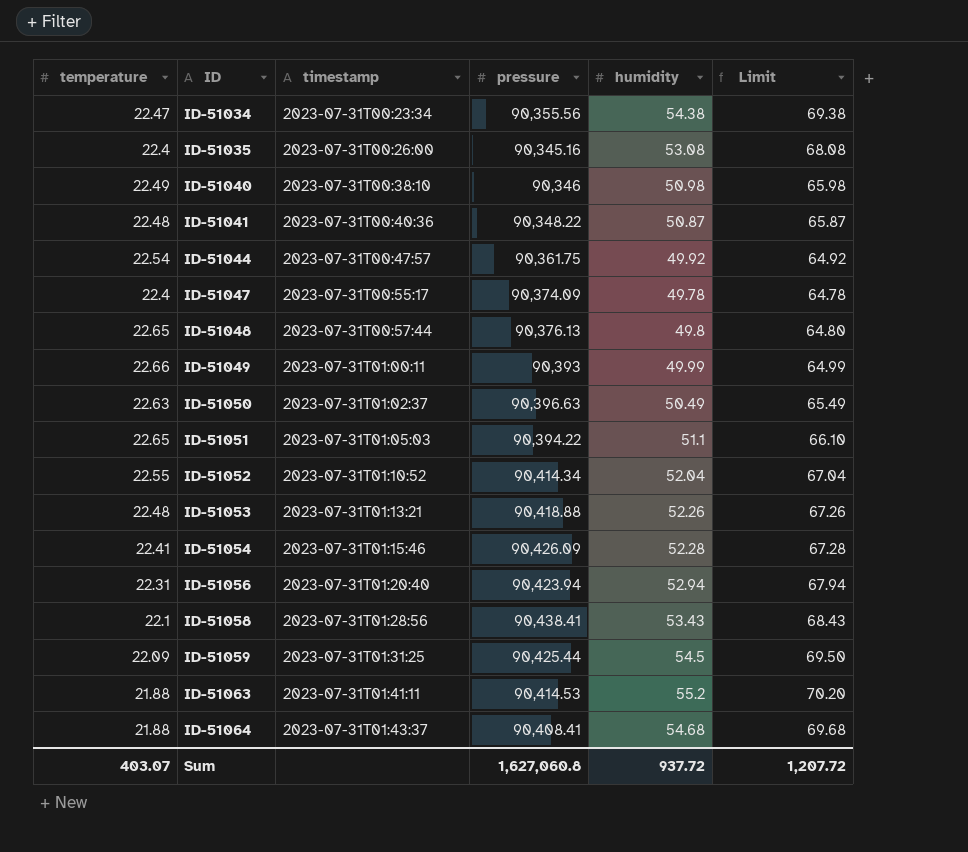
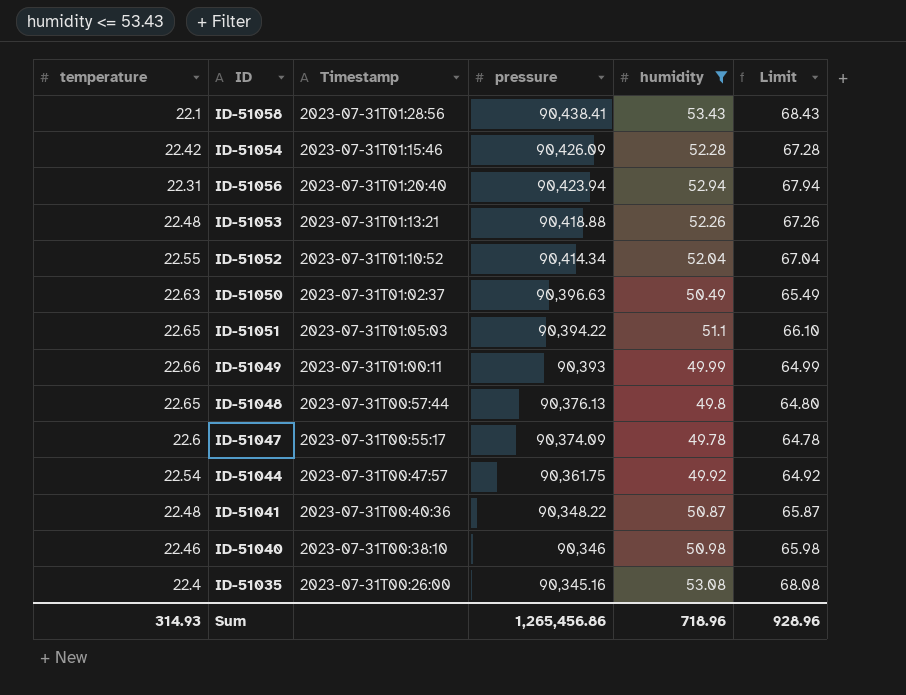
filter: none -> humidity <= 53.43
row order: ID ascending -> pressure descending
column name: timestamp -> Timestamp
ID-51054 | temperature: 22.41 -> 22.42
ID-51047 | temperature: 22.4 -> 22.6
ID-51040 | temperature: 22.49 -> 22.46
Sum | temperature: 403.07 -> 314.93
Sum | pressure: 1,627,060.8 -> 1,265,456.86
Sum | humidity: 937.72 -> 718.96
Sum | Limit: 1,207.72 -> 928.96

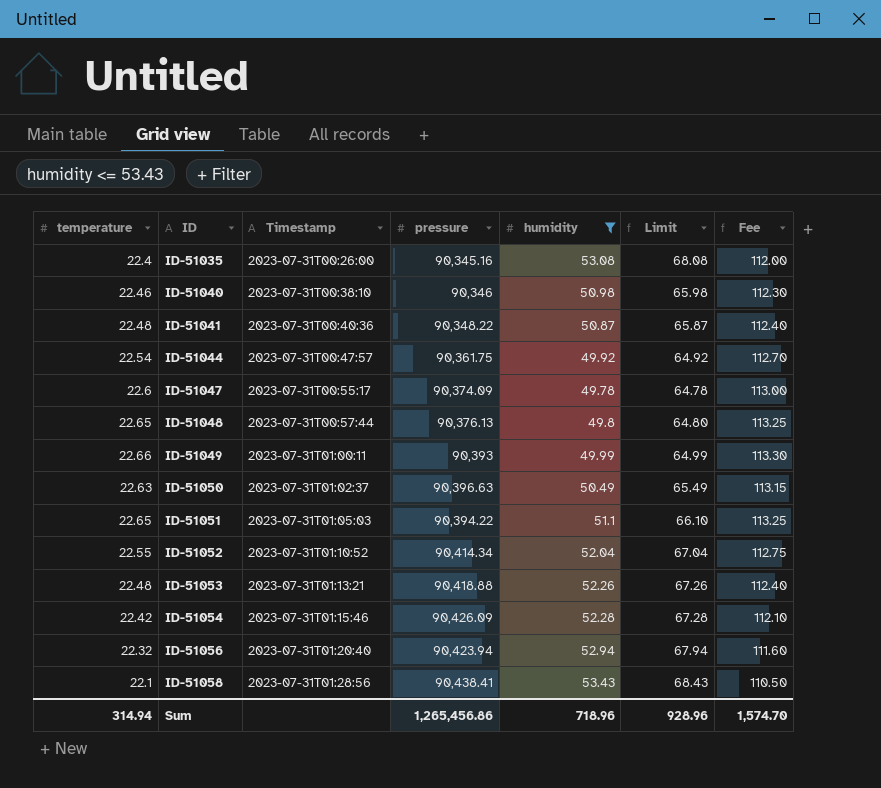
row order: pressure descending -> ID ascending
column Fee | formula: none -> [temperature] * 5
ID-51056 | temperature: 22.31 -> 22.32
Sum | temperature: 314.93 -> 314.94

